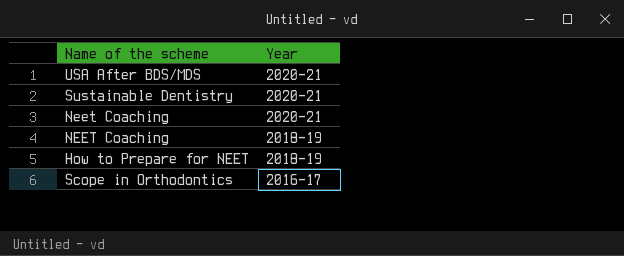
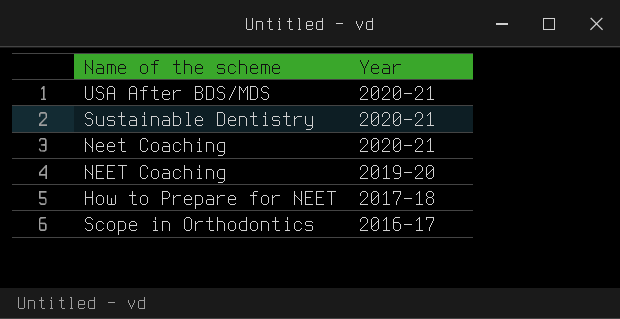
NEET Coaching | Year: 2018-19 -> 2019-20
How to Prepare for NEET | Year: 2018-19 -> 2017-18

